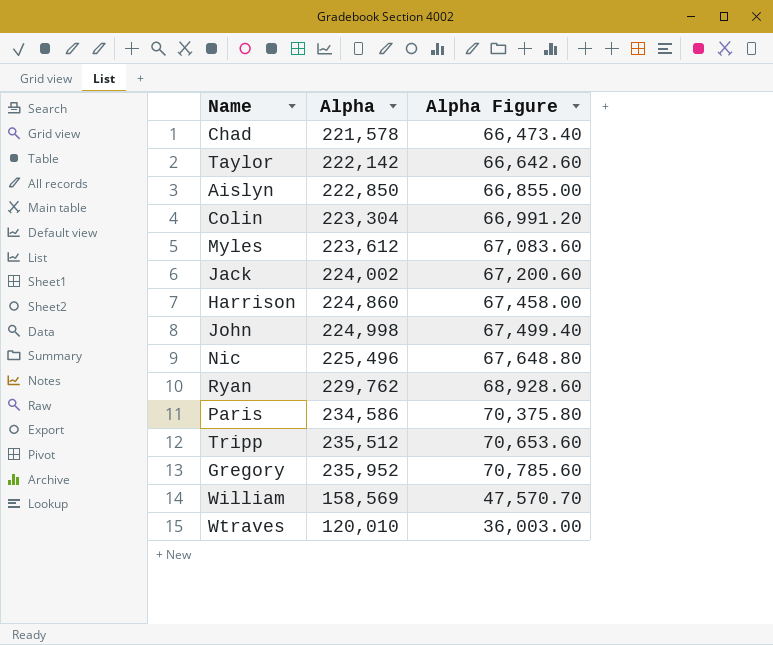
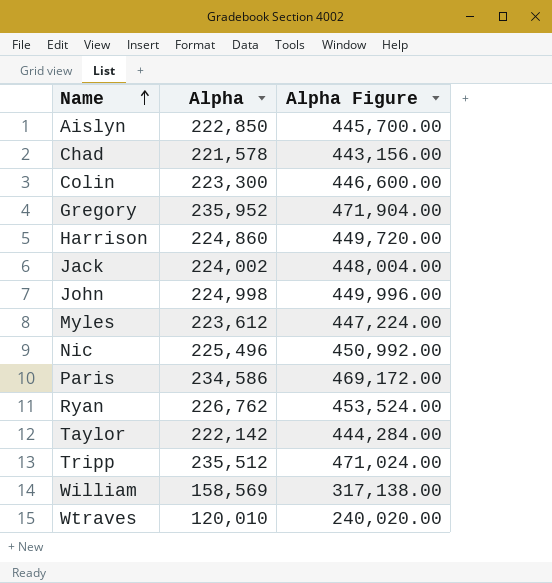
row order: none -> Name ascending
column Alpha Figure | formula: [Alpha] * 0.3 -> [Alpha] * 2
Colin | Alpha: 223,304 -> 223,300
Ryan | Alpha: 229,762 -> 226,762

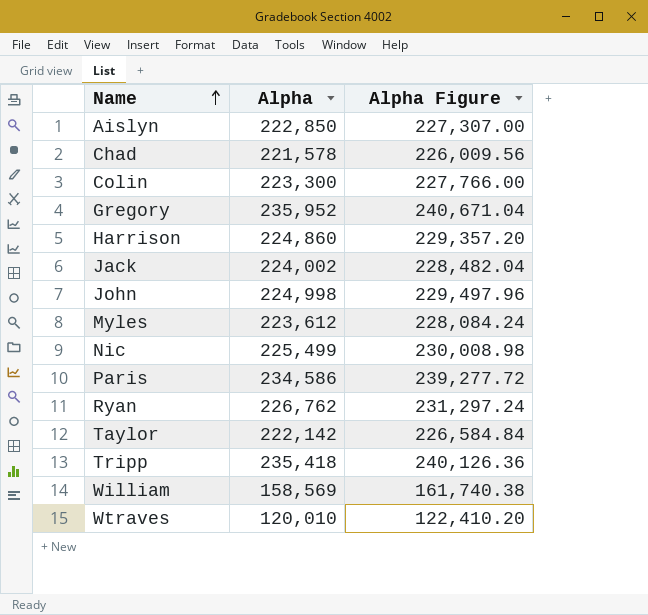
column Alpha Figure | formula: [Alpha] * 2 -> [Alpha] * 1.02
Nic | Alpha: 225,496 -> 225,499
Tripp | Alpha: 235,512 -> 235,418

